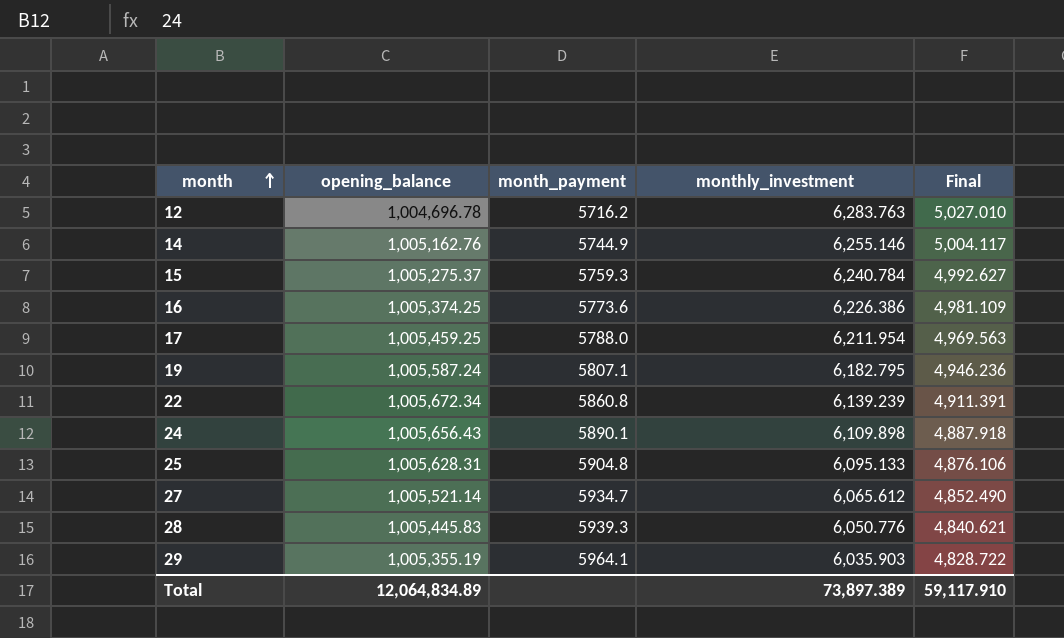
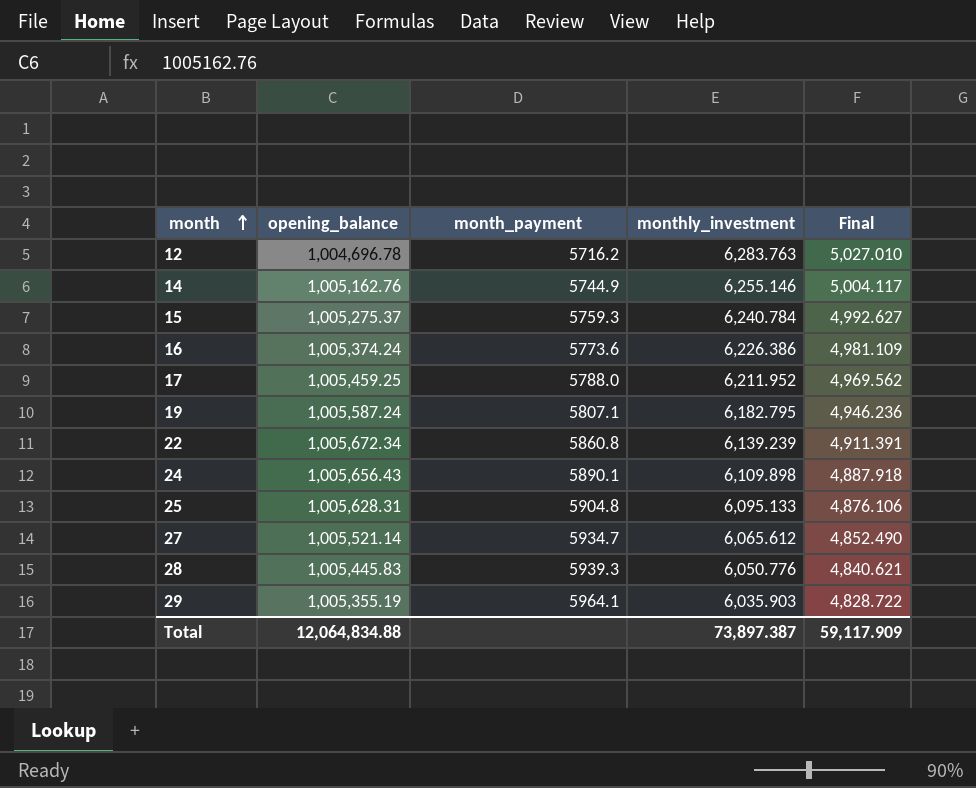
16 | opening_balance: 1,005,374.25 -> 1,005,374.24
17 | monthly_investment: 6,211.954 -> 6,211.952
17 | Final: 4,969.563 -> 4,969.562
Total | opening_balance: 12,064,834.89 -> 12,064,834.88
Total | monthly_investment: 73,897.389 -> 73,897.387
Total | Final: 59,117.910 -> 59,117.909

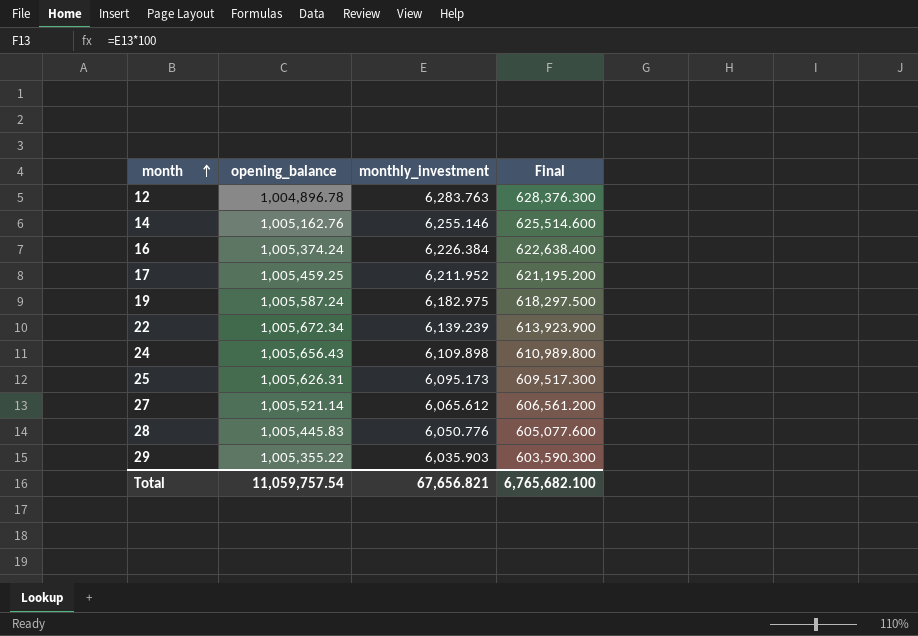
column month_payment | position: 3 -> none
column Final | formula: [monthly_investment] * 0.8 -> [monthly_investment] * 100
row 15: 1,005,275.37 | 5759.3 | 6,240.784 | 4,992.627 -> none
12 | opening_balance: 1,004,696.78 -> 1,004,896.78
16 | monthly_investment: 6,226.386 -> 6,226.384
19 | monthly_investment: 6,182.795 -> 6,182.975
25 | opening_balance: 1,005,628.31 -> 1,005,626.31
25 | monthly_investment: 6,095.133 -> 6,095.173
29 | opening_balance: 1,005,355.19 -> 1,005,355.22
Total | opening_balance: 12,064,834.88 -> 11,059,757.54
Total | monthly_investment: 73,897.387 -> 67,656.821
Total | Final: 59,117.909 -> 6,765,682.100

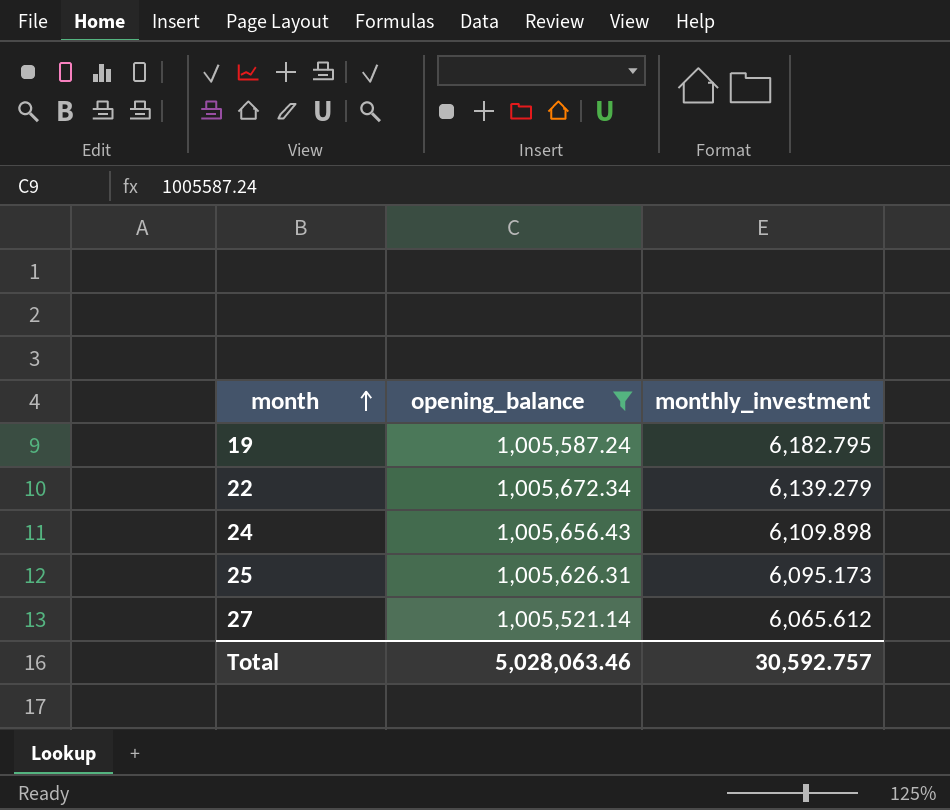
filter: none -> opening_balance >= 1,005,521.14
column Final | formula: [monthly_investment] * 100 -> none
19 | monthly_investment: 6,182.975 -> 6,182.795
22 | monthly_investment: 6,139.239 -> 6,139.279
Total | opening_balance: 11,059,757.54 -> 5,028,063.46
Total | monthly_investment: 67,656.821 -> 30,592.757

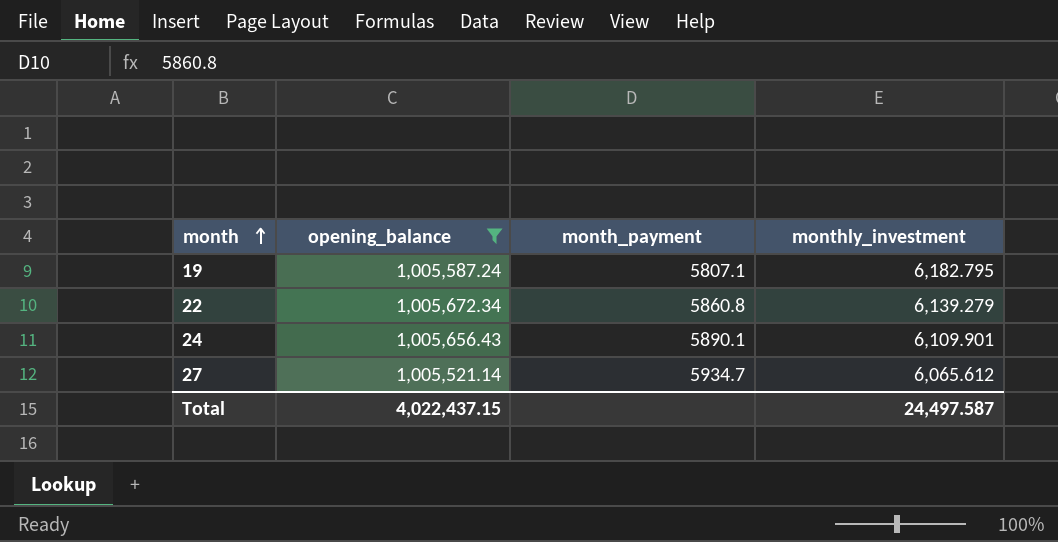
column month_payment | position: none -> 3
row 25: 1,005,626.31 | 6,095.173 -> none
24 | monthly_investment: 6,109.898 -> 6,109.901
Total | opening_balance: 5,028,063.46 -> 4,022,437.15
Total | monthly_investment: 30,592.757 -> 24,497.587

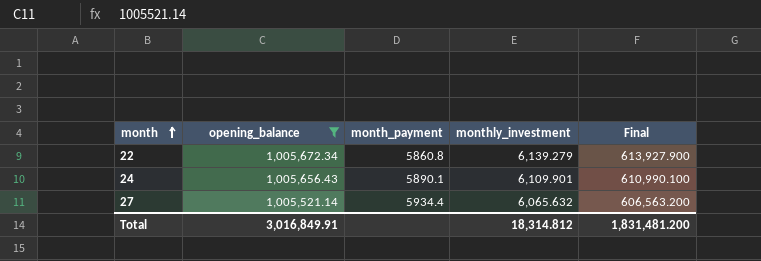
column Final | formula: none -> [monthly_investment] * 100
row 19: 1,005,587.24 | 5807.1 | 6,182.795 -> none
27 | month_payment: 5934.7 -> 5934.4
27 | monthly_investment: 6,065.612 -> 6,065.632
Total | opening_balance: 4,022,437.15 -> 3,016,849.91
Total | monthly_investment: 24,497.587 -> 18,314.812

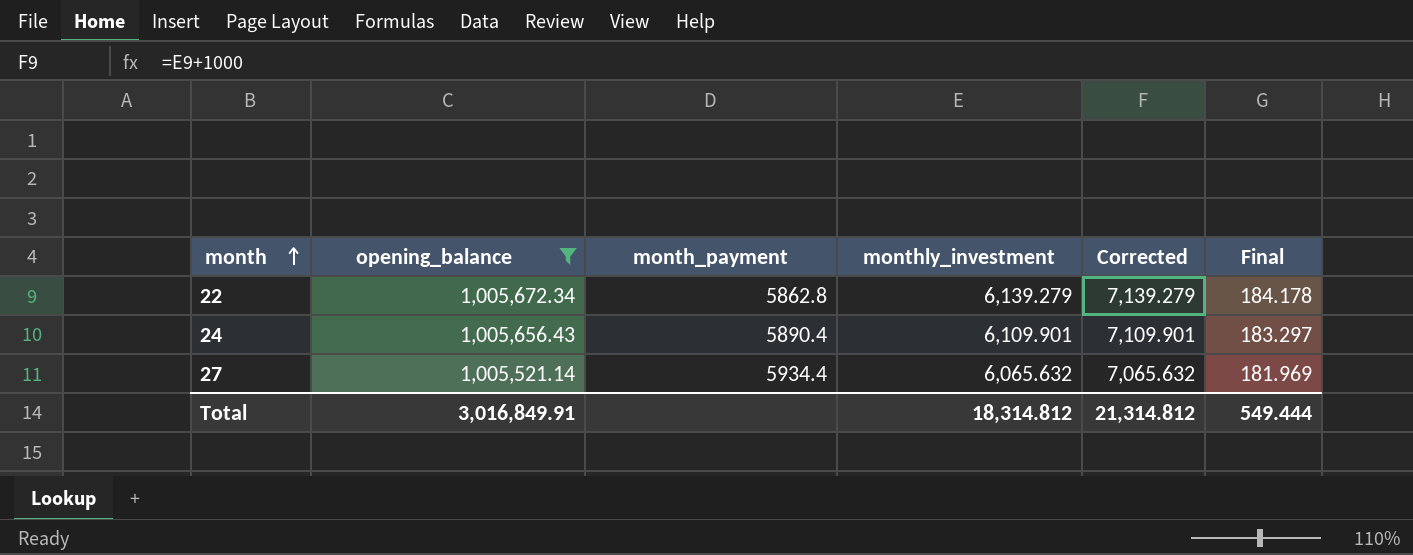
column Corrected | formula: none -> [monthly_investment] + 1000
column Final | formula: [monthly_investment] * 100 -> [monthly_investment] * 0.03
22 | month_payment: 5860.8 -> 5862.8
24 | month_payment: 5890.1 -> 5890.4
Total | Final: 1,831,481.200 -> 549.444

